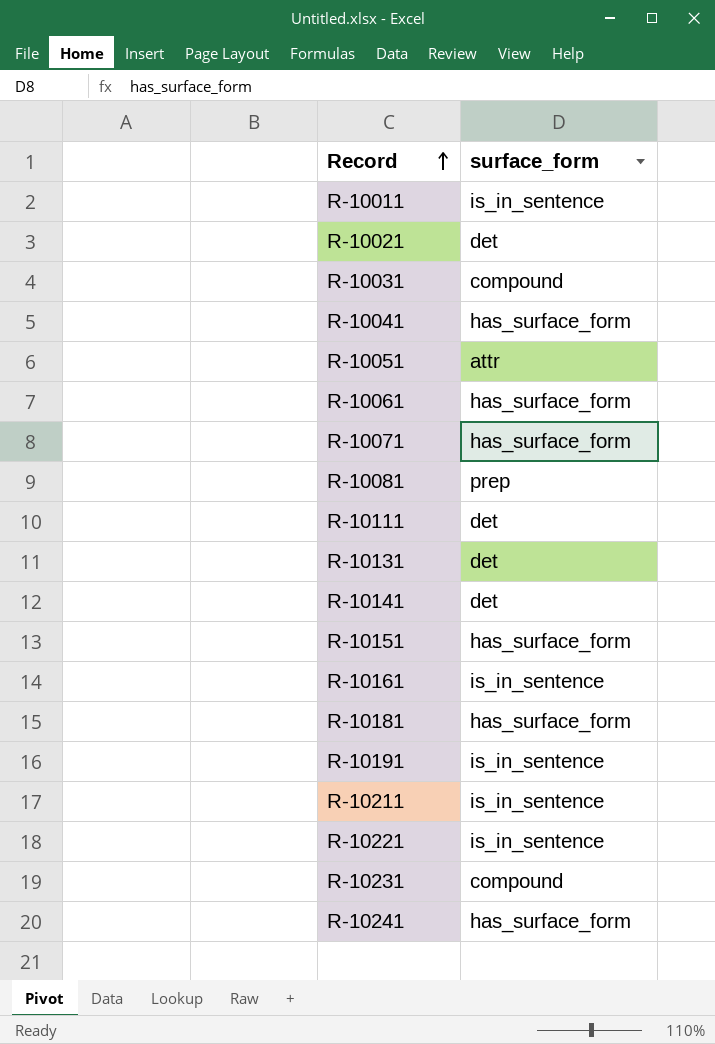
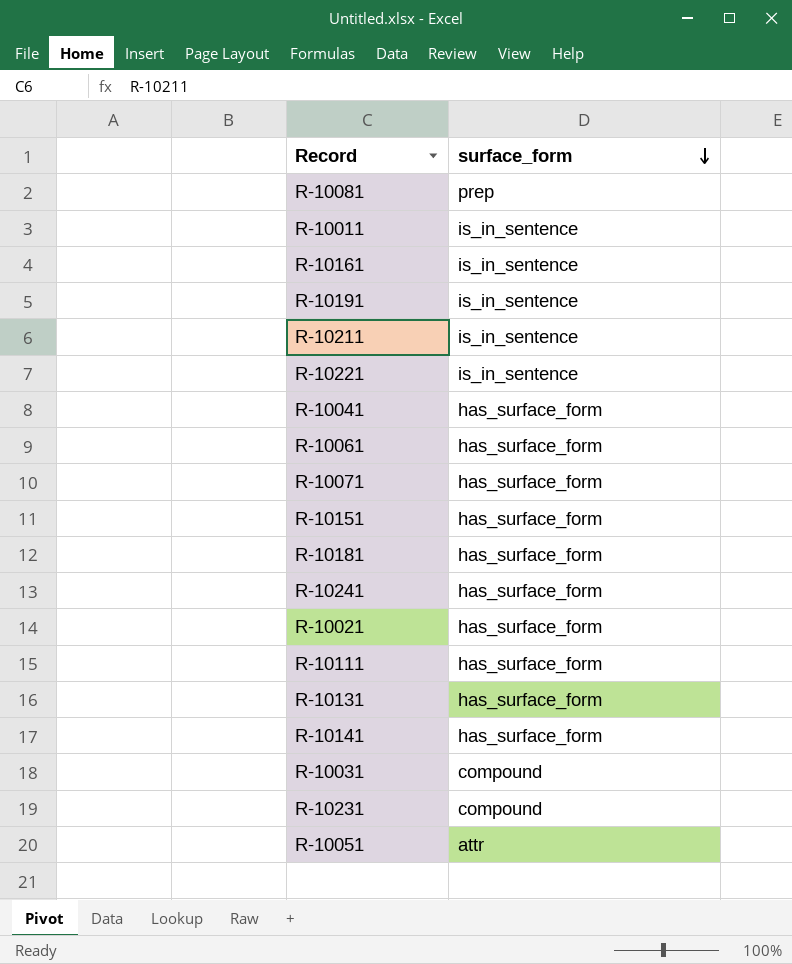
row order: Record ascending -> surface_form descending
R-10021 | surface_form: det -> has_surface_form
R-10111 | surface_form: det -> has_surface_form
R-10131 | surface_form: det -> has_surface_form
R-10141 | surface_form: det -> has_surface_form

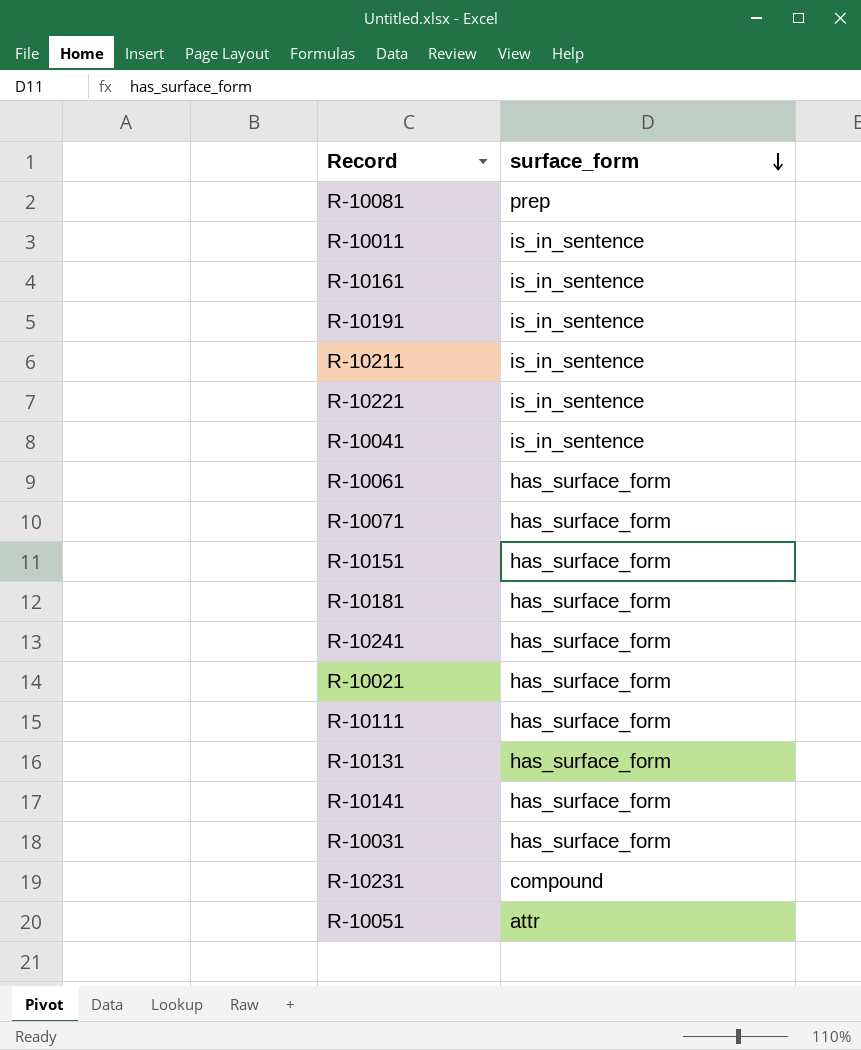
R-10041 | surface_form: has_surface_form -> is_in_sentence
R-10031 | surface_form: compound -> has_surface_form

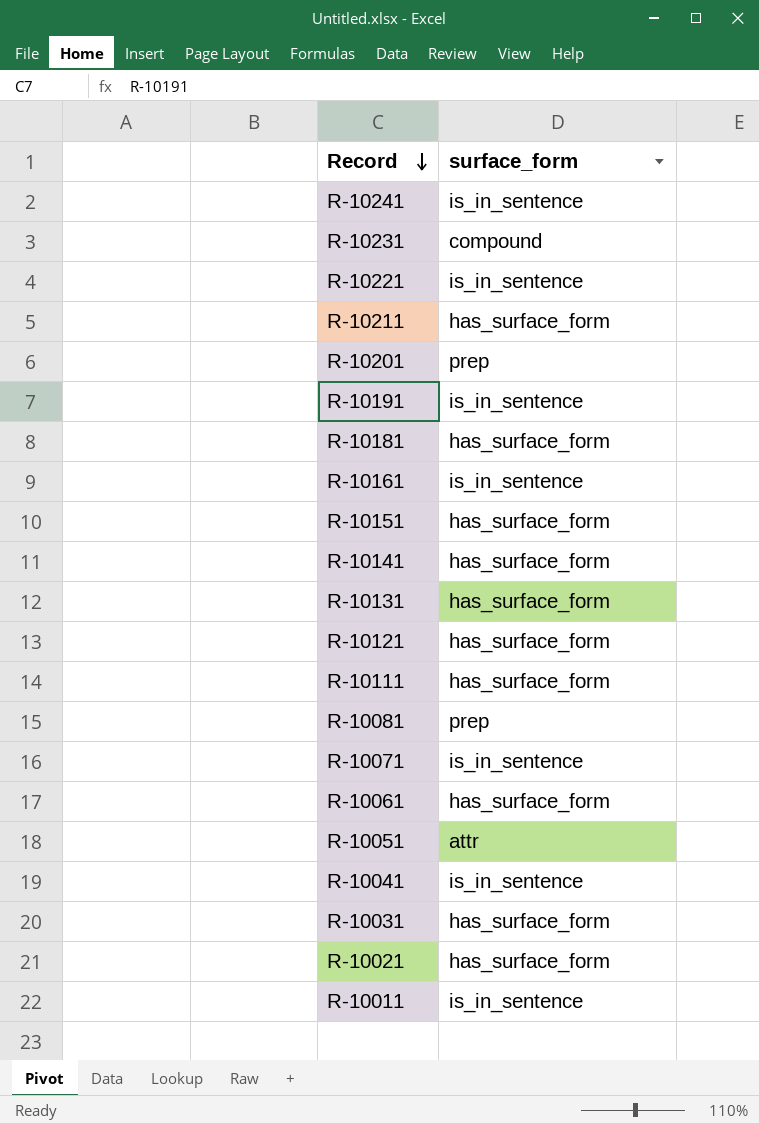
row order: surface_form descending -> Record descending
R-10241 | surface_form: has_surface_form -> is_in_sentence
R-10211 | surface_form: is_in_sentence -> has_surface_form
row R-10201: none -> prep
row R-10121: none -> has_surface_form
R-10071 | surface_form: has_surface_form -> is_in_sentence

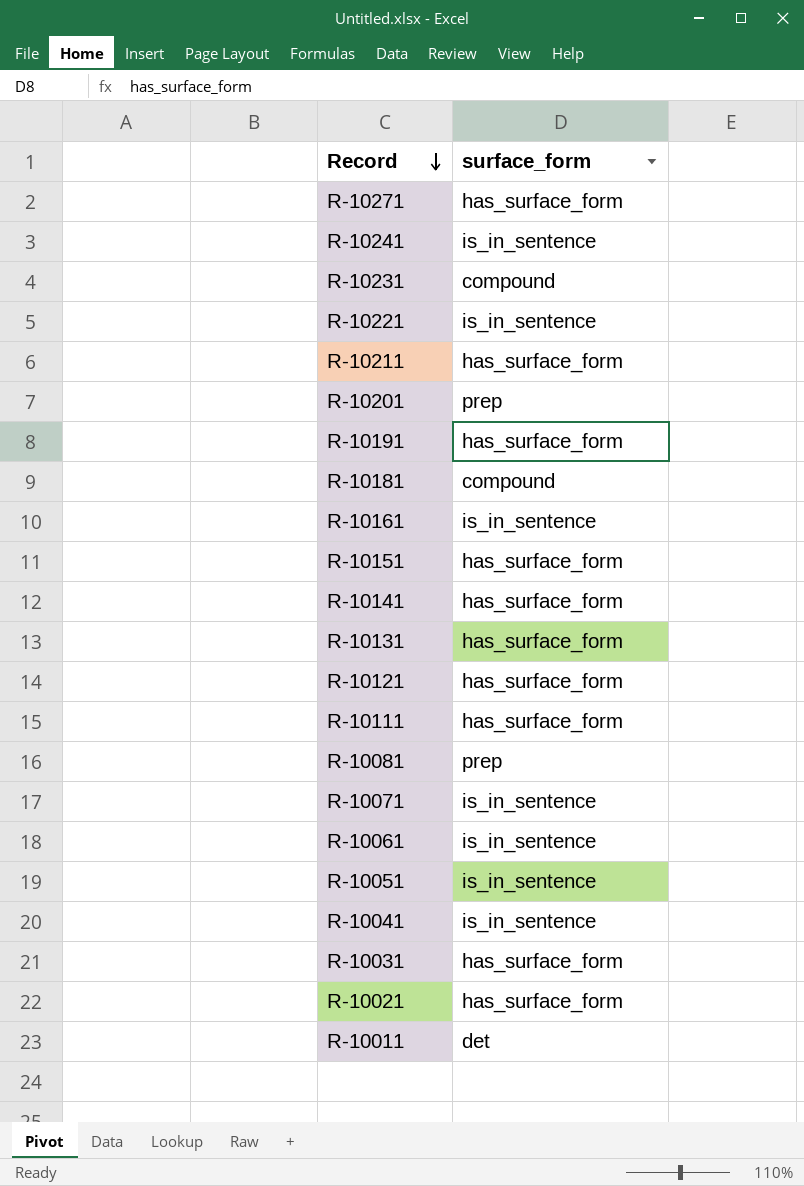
row R-10271: none -> has_surface_form
R-10191 | surface_form: is_in_sentence -> has_surface_form
R-10181 | surface_form: has_surface_form -> compound
R-10061 | surface_form: has_surface_form -> is_in_sentence
R-10051 | surface_form: attr -> is_in_sentence
R-10011 | surface_form: is_in_sentence -> det

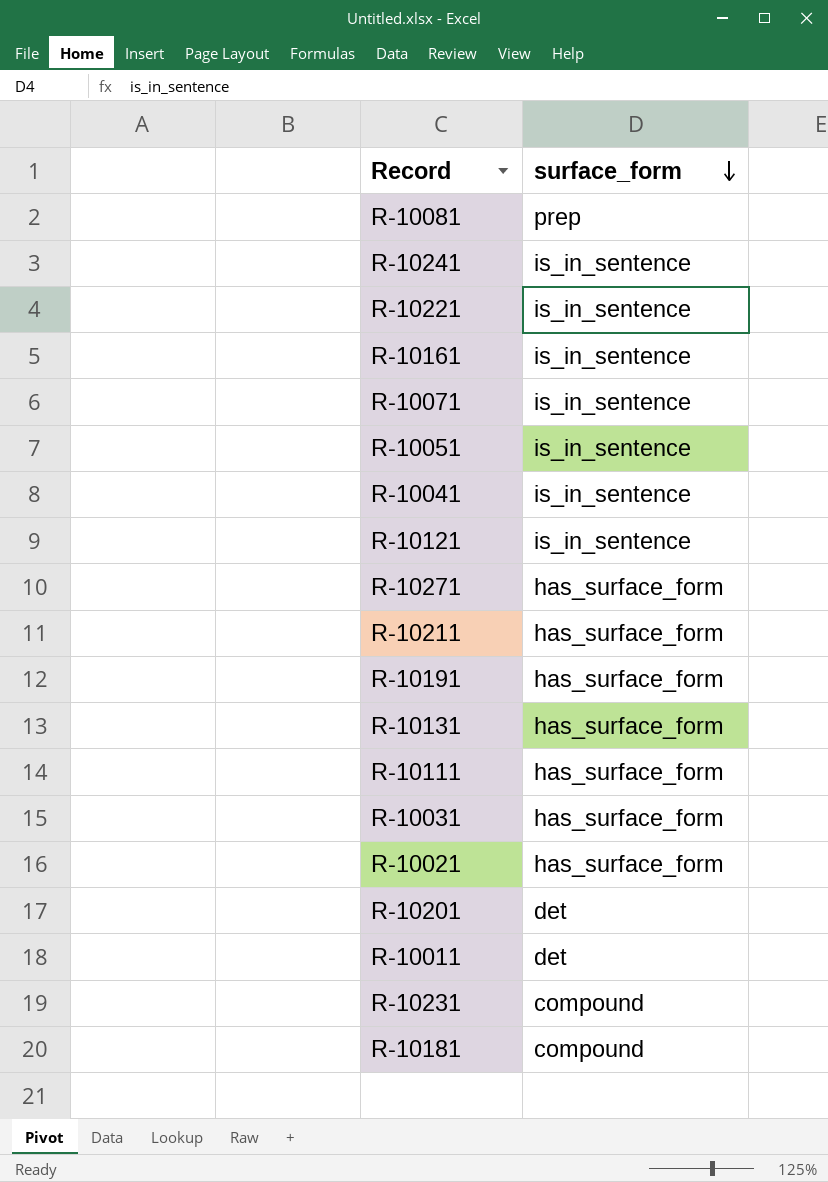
row order: Record descending -> surface_form descending
row R-10151: has_surface_form -> none
row R-10141: has_surface_form -> none
row R-10061: is_in_sentence -> none
R-10121 | surface_form: has_surface_form -> is_in_sentence
R-10201 | surface_form: prep -> det

